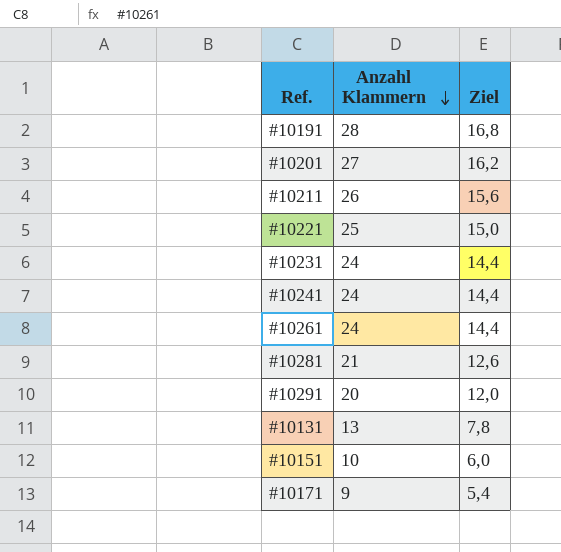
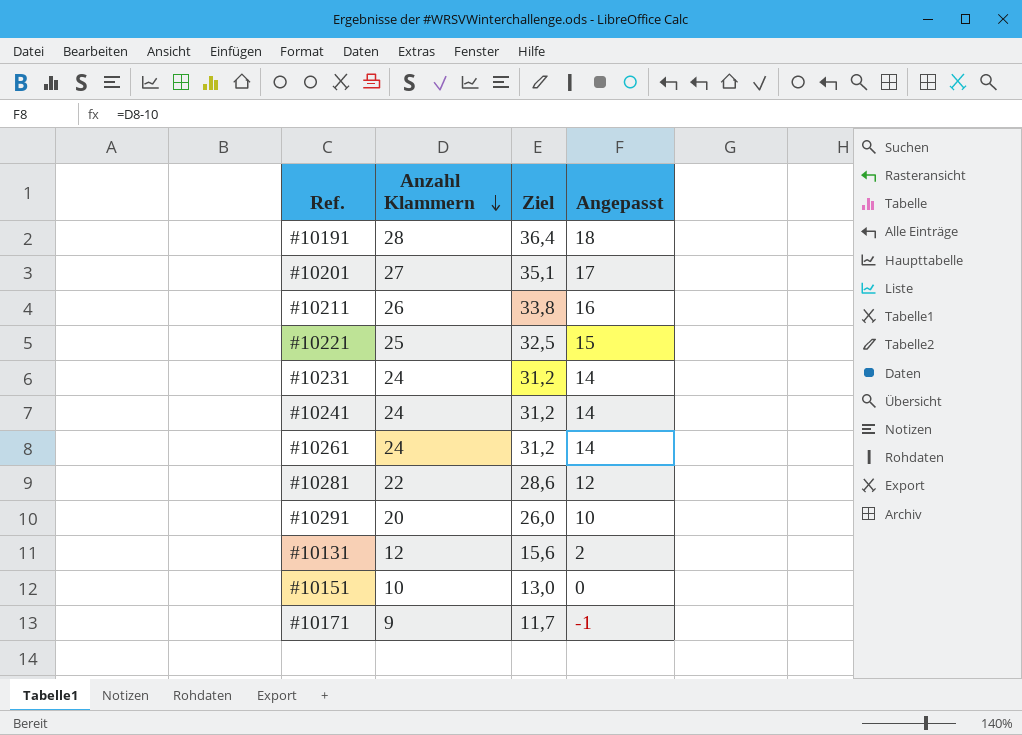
column Ziel | formula: [Anzahl Klammern] * 0,6 -> [Anzahl Klammern] * 1,3
column Angepasst | formula: none -> [Anzahl Klammern] - 10
#10281 | Anzahl Klammern: 21 -> 22
#10131 | Anzahl Klammern: 13 -> 12

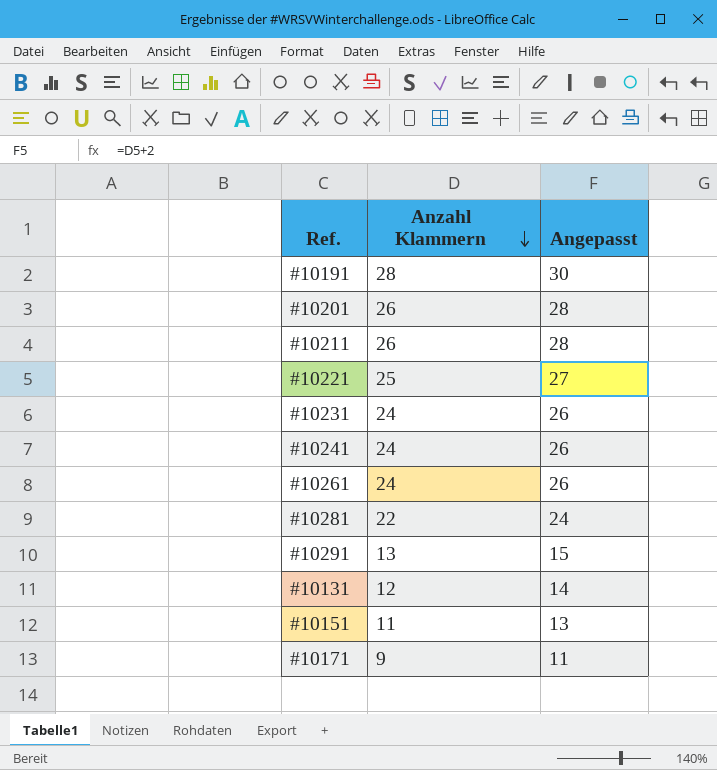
column Ziel | formula: [Anzahl Klammern] * 1,3 -> none
column Angepasst | formula: [Anzahl Klammern] - 10 -> [Anzahl Klammern] + 2
#10201 | Anzahl Klammern: 27 -> 26
#10291 | Anzahl Klammern: 20 -> 13
#10151 | Anzahl Klammern: 10 -> 11

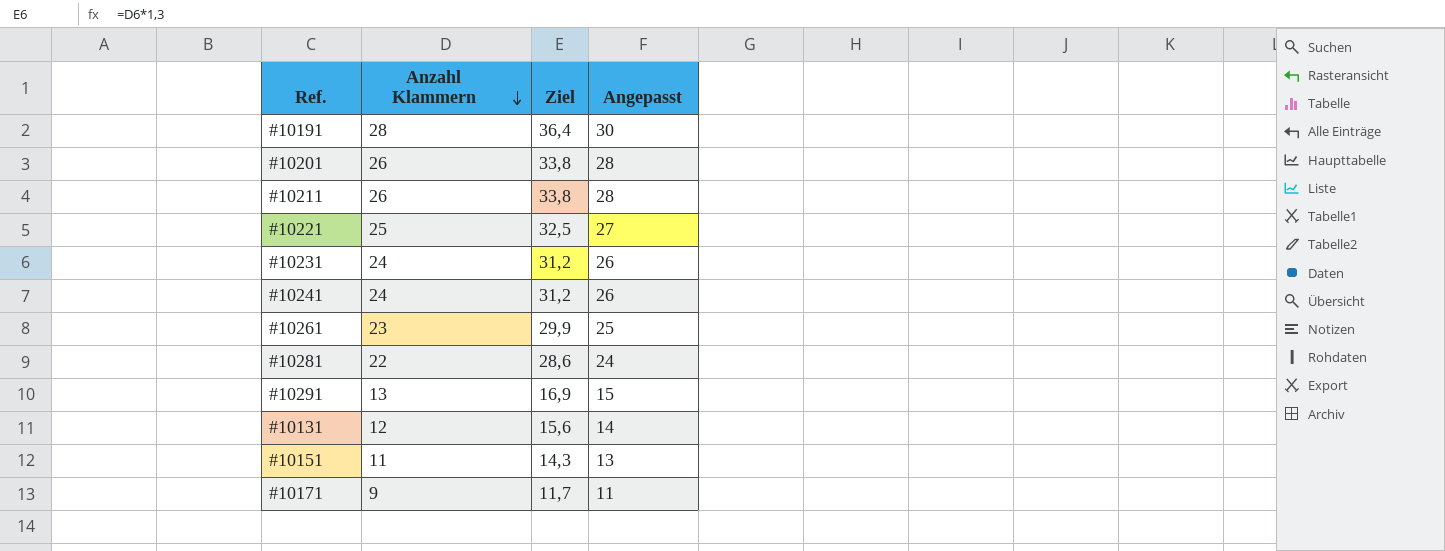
column Ziel | formula: none -> [Anzahl Klammern] * 1,3
#10261 | Anzahl Klammern: 24 -> 23
#10261 | Angepasst: 26 -> 25

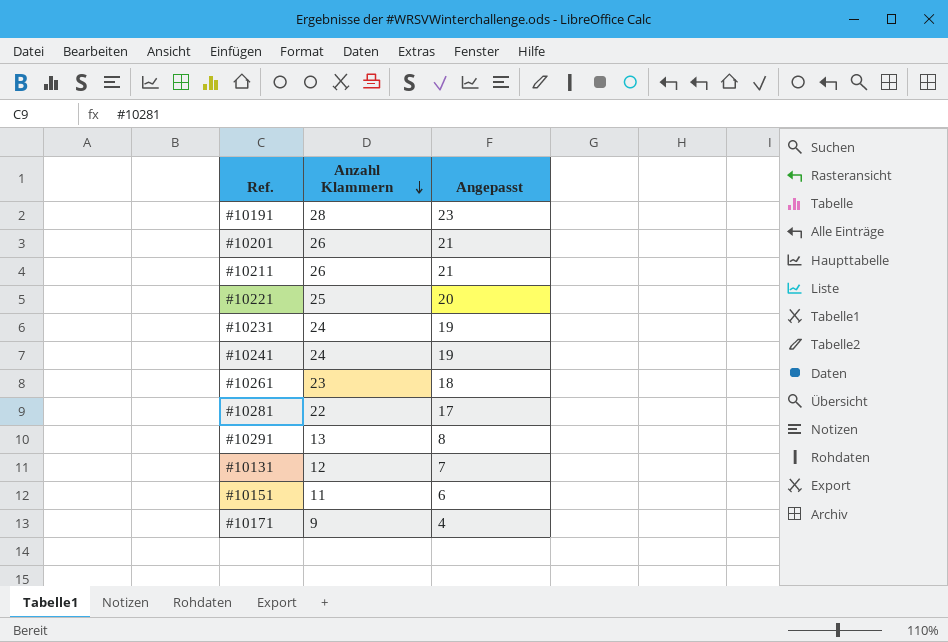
column Ziel | formula: [Anzahl Klammern] * 1,3 -> none
column Angepasst | formula: [Anzahl Klammern] + 2 -> [Anzahl Klammern] - 5

